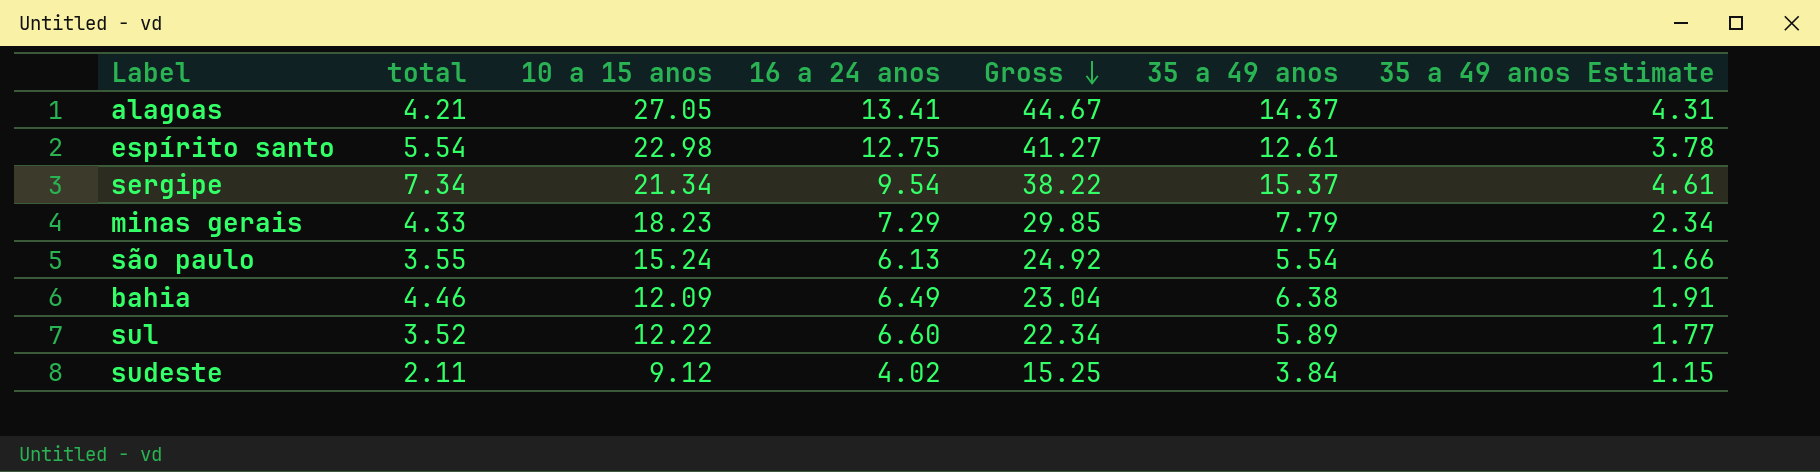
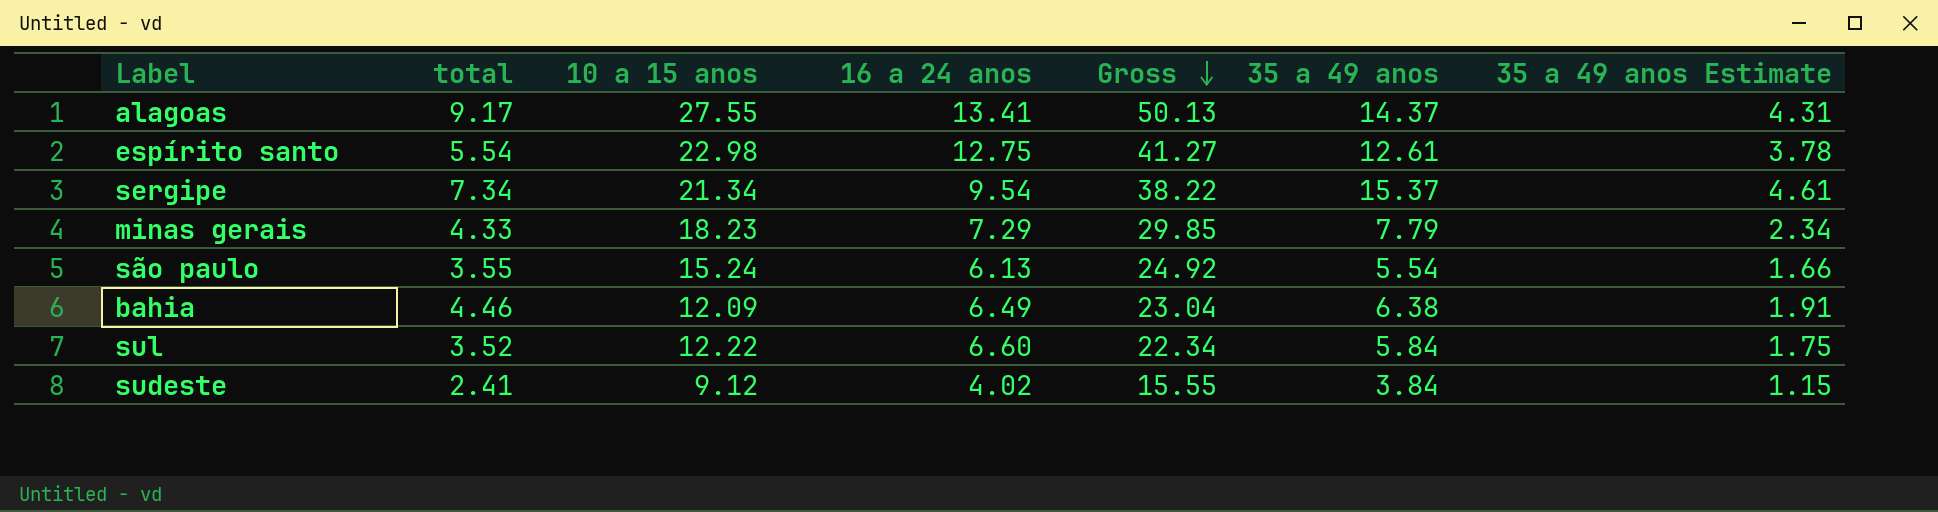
alagoas | total: 4.21 -> 9.17
alagoas | 10 a 15 anos: 27.05 -> 27.55
alagoas | Gross: 44.67 -> 50.13
sul | 35 a 49 anos: 5.89 -> 5.84
sul | 35 a 49 anos Estimate: 1.77 -> 1.75
sudeste | total: 2.11 -> 2.41
sudeste | Gross: 15.25 -> 15.55

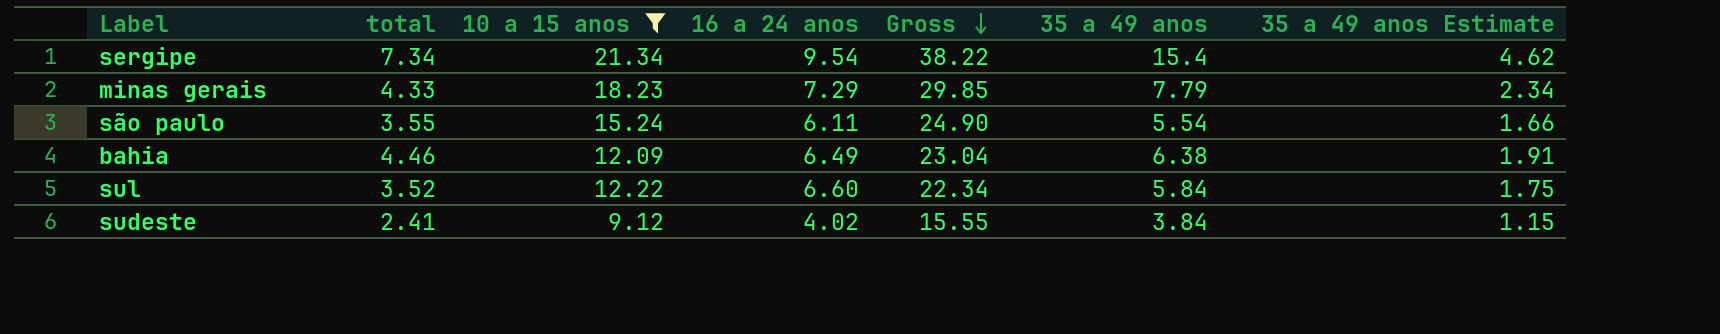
filter: none -> 10 a 15 anos <= 21.34
sergipe | 35 a 49 anos: 15.37 -> 15.4
sergipe | 35 a 49 anos Estimate: 4.61 -> 4.62
são paulo | 16 a 24 anos: 6.13 -> 6.11
são paulo | Gross: 24.92 -> 24.90

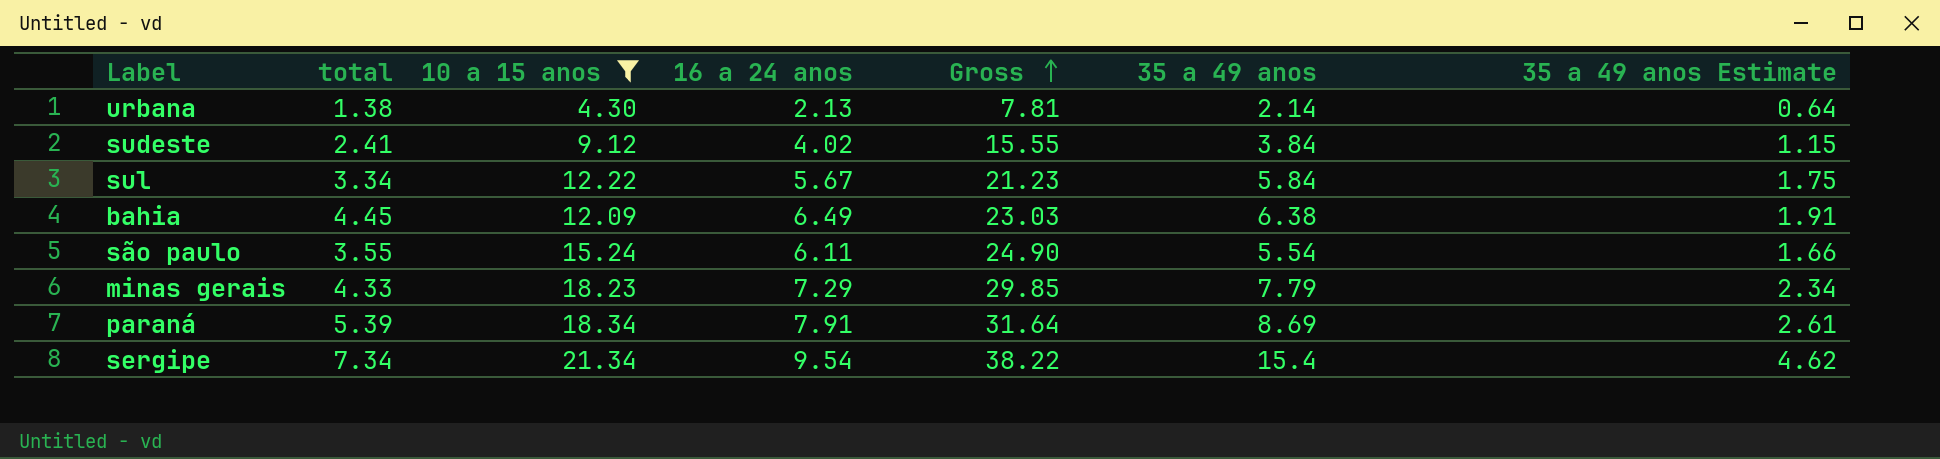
row order: Gross descending -> Gross ascending
row urbana: none -> 1.38 | 4.30 | 2.13 | 7.81 | 2.14 | 0.64
sul | total: 3.52 -> 3.34
sul | 16 a 24 anos: 6.60 -> 5.67
sul | Gross: 22.34 -> 21.23
bahia | total: 4.46 -> 4.45
bahia | Gross: 23.04 -> 23.03
row paraná: none -> 5.39 | 18.34 | 7.91 | 31.64 | 8.69 | 2.61

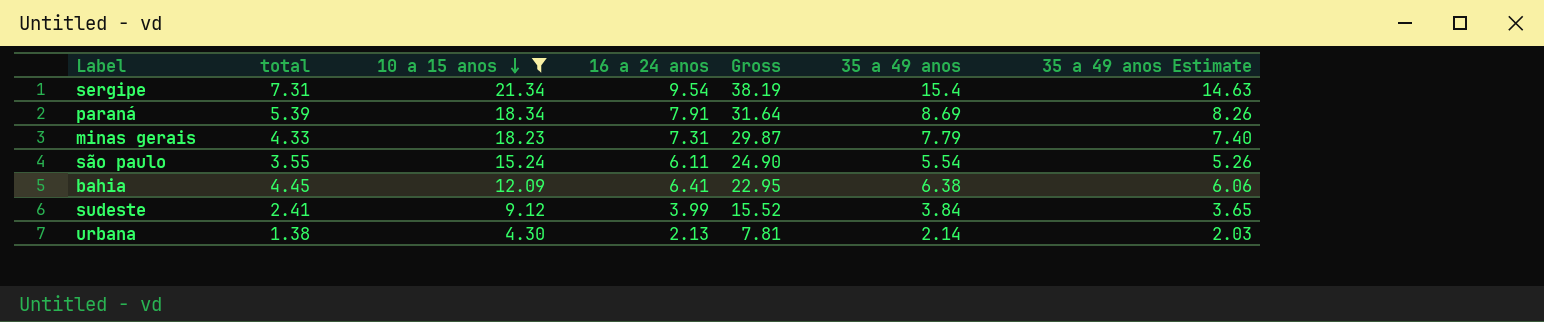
row order: Gross ascending -> 10 a 15 anos descending
column 35 a 49 anos Estimate | formula: [35 a 49 anos] * 0.3 -> [35 a 49 anos] * 0.95
row sul: 3.34 | 12.22 | 5.67 | 21.23 | 5.84 | 1.75 -> none
sergipe | total: 7.34 -> 7.31
sergipe | Gross: 38.22 -> 38.19
minas gerais | 16 a 24 anos: 7.29 -> 7.31
minas gerais | Gross: 29.85 -> 29.87
bahia | 16 a 24 anos: 6.49 -> 6.41
bahia | Gross: 23.03 -> 22.95
sudeste | 16 a 24 anos: 4.02 -> 3.99
sudeste | Gross: 15.55 -> 15.52

